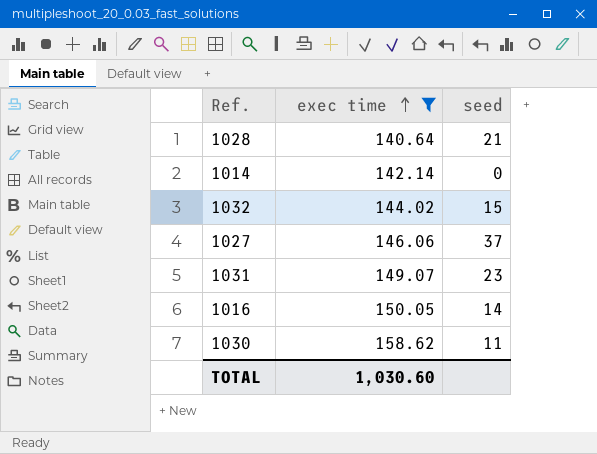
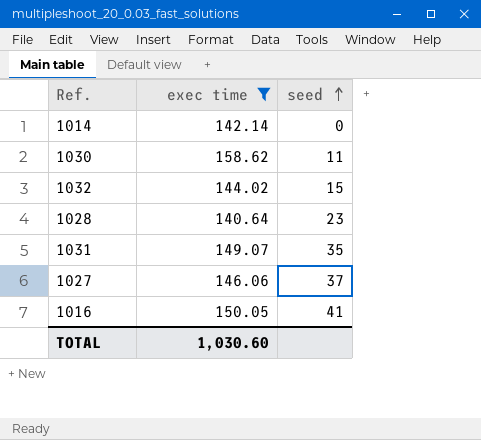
row order: exec time ascending -> seed ascending
1028 | seed: 21 -> 23
1031 | seed: 23 -> 35
1016 | seed: 14 -> 41

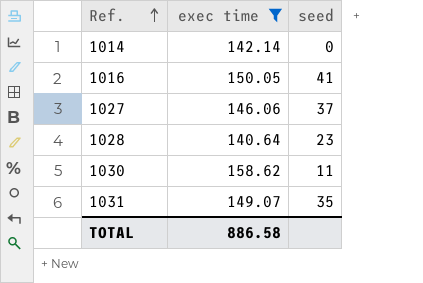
row order: seed ascending -> Ref. ascending
row 1032: 144.02 | 15 -> none
TOTAL | exec time: 1,030.60 -> 886.58

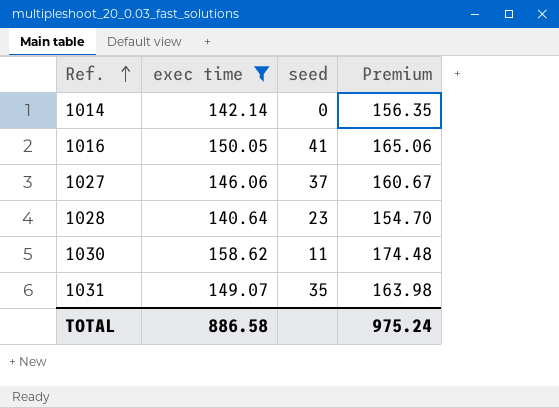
column Premium | formula: none -> [exec time] * 1.1

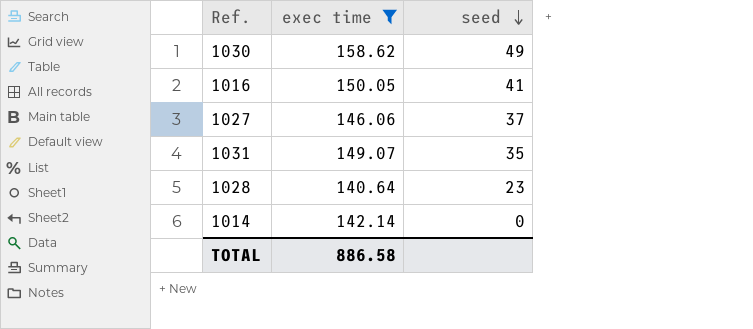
row order: Ref. ascending -> seed descending
column Premium | formula: [exec time] * 1.1 -> none
1030 | seed: 11 -> 49

